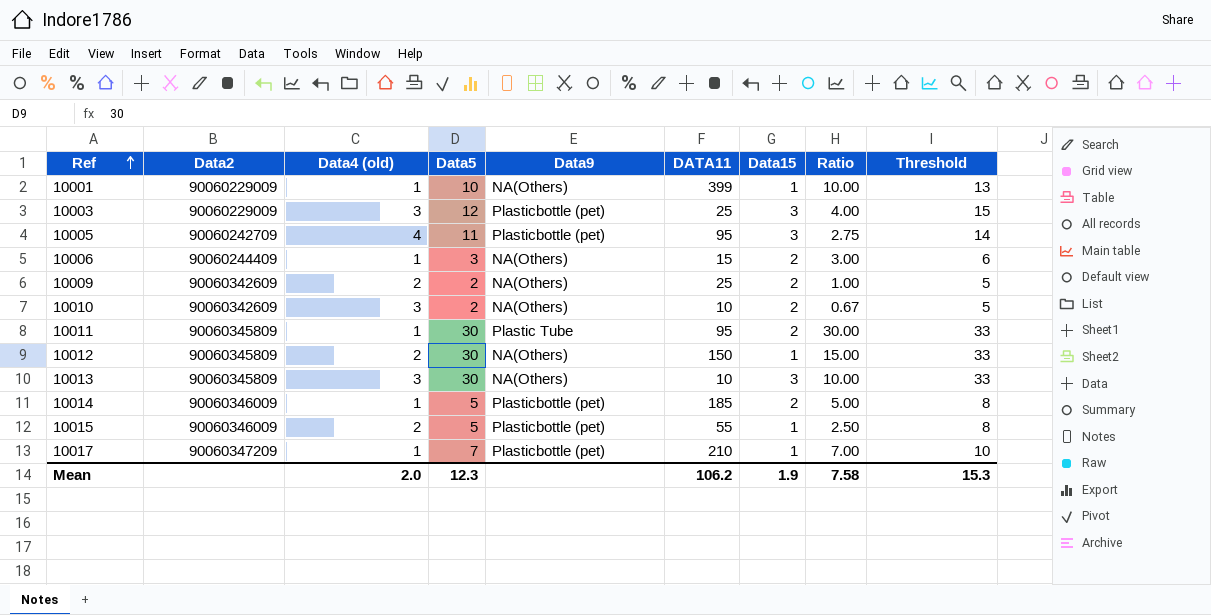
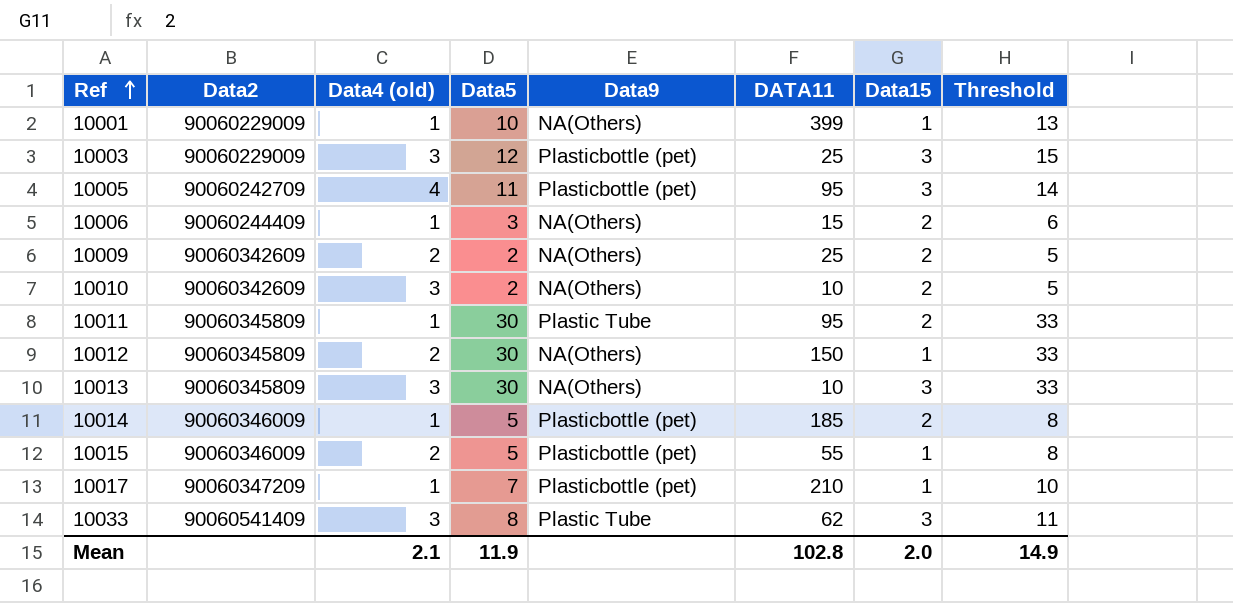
column Ratio | formula: [Data5] / [Data4 (old)] -> none
row 10033: none -> 90060541409 | 3 | 8 | Plastic Tube | 62 | 3 | 11
Mean | Data4 (old): 2.0 -> 2.1
Mean | Data5: 12.3 -> 11.9
Mean | DATA11: 106.2 -> 102.8
Mean | Data15: 1.9 -> 2.0
Mean | Threshold: 15.3 -> 14.9

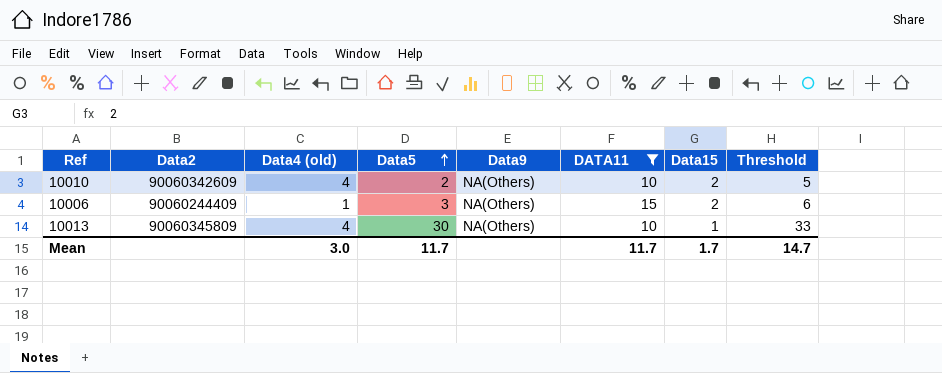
filter: none -> DATA11 <= 15
row order: Ref ascending -> Data5 ascending
10010 | Data4 (old): 3 -> 4
10013 | Data4 (old): 3 -> 4
10013 | Data15: 3 -> 1
Mean | Data4 (old): 2.1 -> 3.0
Mean | Data5: 11.9 -> 11.7
Mean | DATA11: 102.8 -> 11.7
Mean | Data15: 2.0 -> 1.7
Mean | Threshold: 14.9 -> 14.7

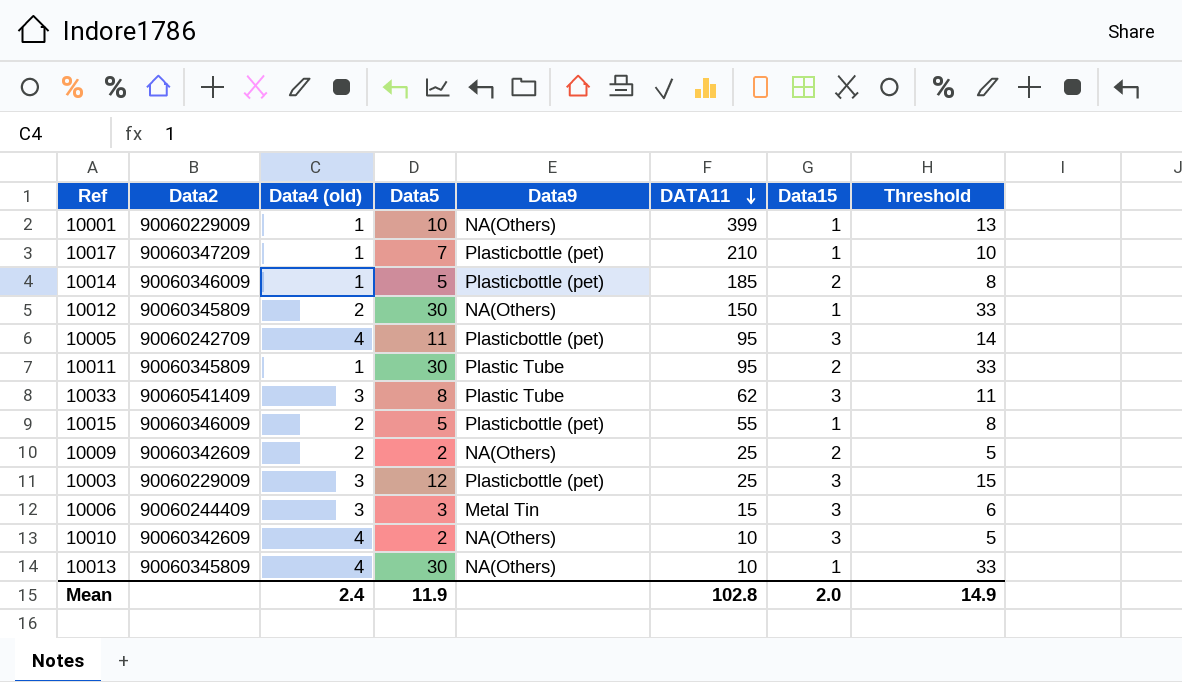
filter: DATA11 <= 15 -> none
row order: Data5 ascending -> DATA11 descending
10006 | Data4 (old): 1 -> 3
10006 | Data9: NA(Others) -> Metal Tin
10006 | Data15: 2 -> 3
10010 | Data15: 2 -> 3
Mean | Data4 (old): 3.0 -> 2.4
Mean | Data5: 11.7 -> 11.9
Mean | DATA11: 11.7 -> 102.8
Mean | Data15: 1.7 -> 2.0
Mean | Threshold: 14.7 -> 14.9

